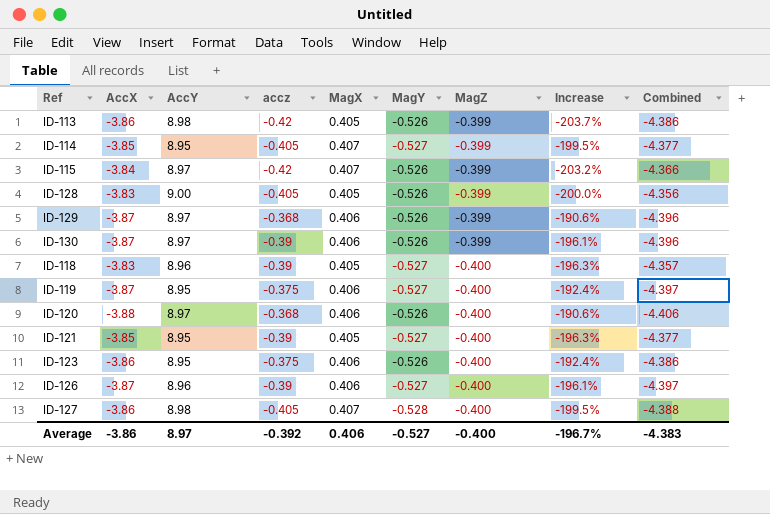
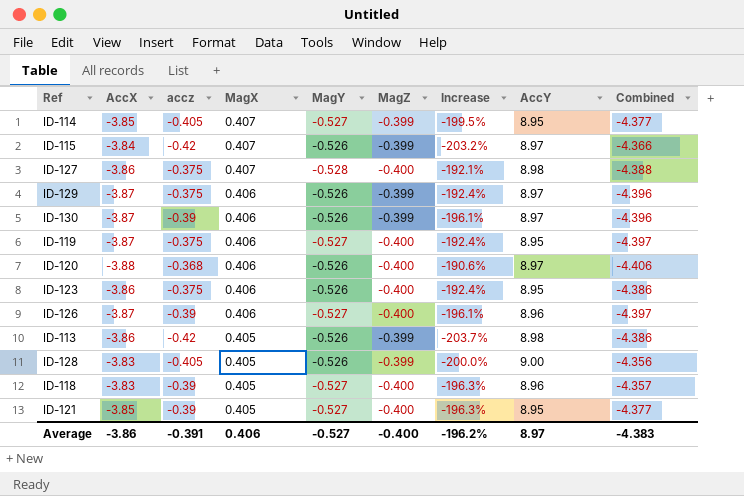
row order: MagZ descending -> MagX descending
column AccY | position: 3 -> 8
ID-127 | accz: -0.405 -> -0.375
ID-127 | Increase: -199.5% -> -192.1%
ID-129 | accz: -0.368 -> -0.375
ID-129 | Increase: -190.6% -> -192.4%
Average | accz: -0.392 -> -0.391
Average | Increase: -196.7% -> -196.2%

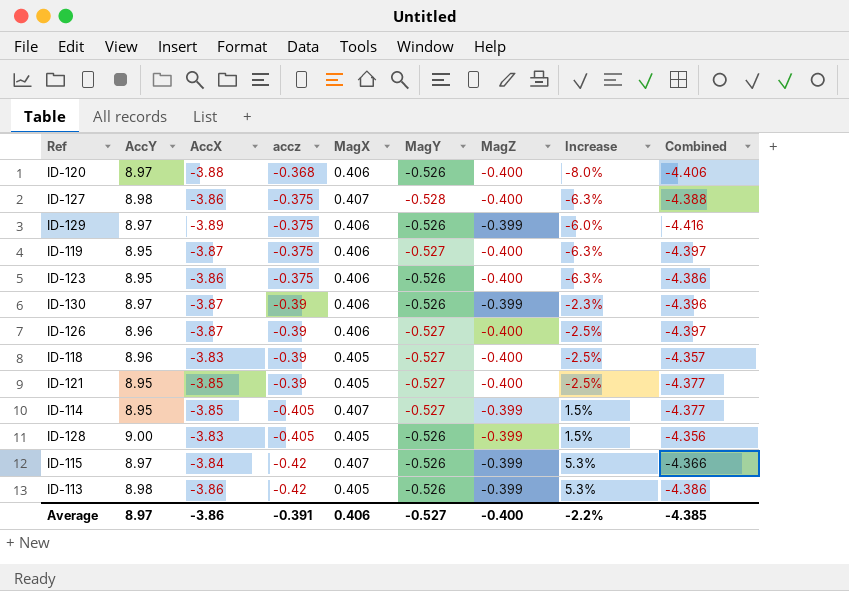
row order: MagX descending -> accz descending
column AccY | position: 8 -> 2
column Increase | formula: ([accz] - [MagX]) / [MagX] -> ([accz] - [MagZ]) / [MagZ]
ID-129 | AccX: -3.87 -> -3.89
ID-129 | Combined: -4.396 -> -4.416
Average | Increase: -196.2% -> -2.2%
Average | Combined: -4.383 -> -4.385

